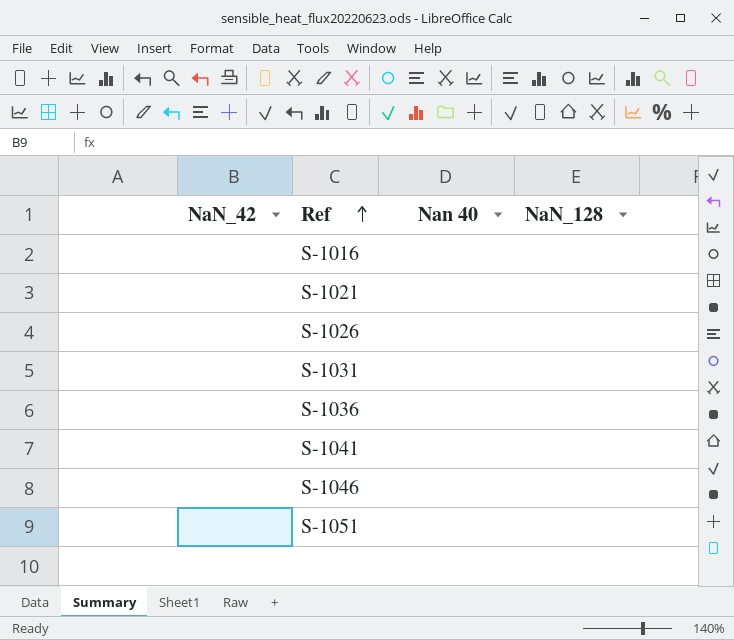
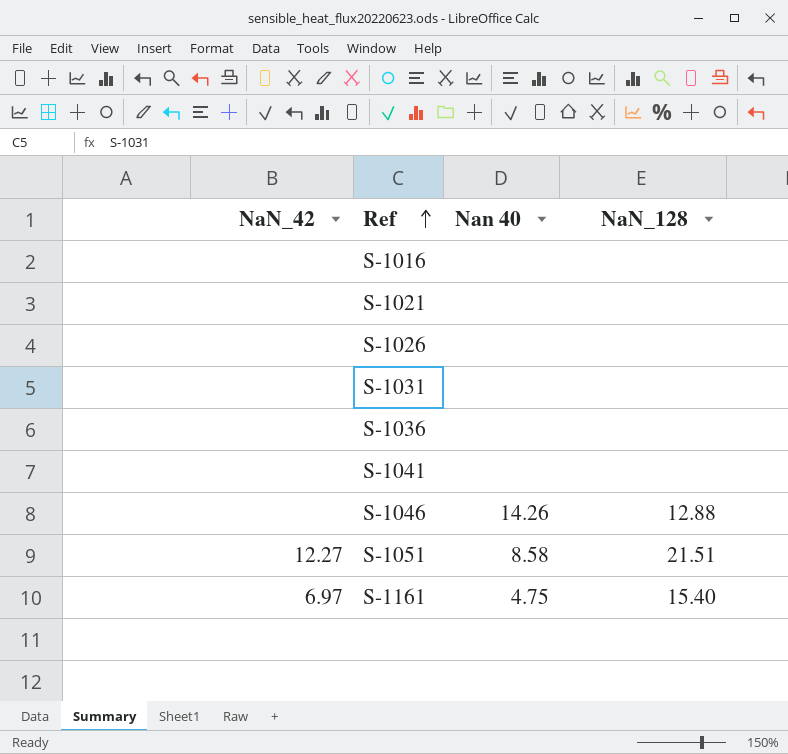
S-1046 | Nan 40: none -> 14.26
S-1046 | NaN_128: none -> 12.88
S-1051 | NaN_42: none -> 12.27
S-1051 | Nan 40: none -> 8.58
S-1051 | NaN_128: none -> 21.51
row S-1161: none -> 6.97 | 4.75 | 15.40

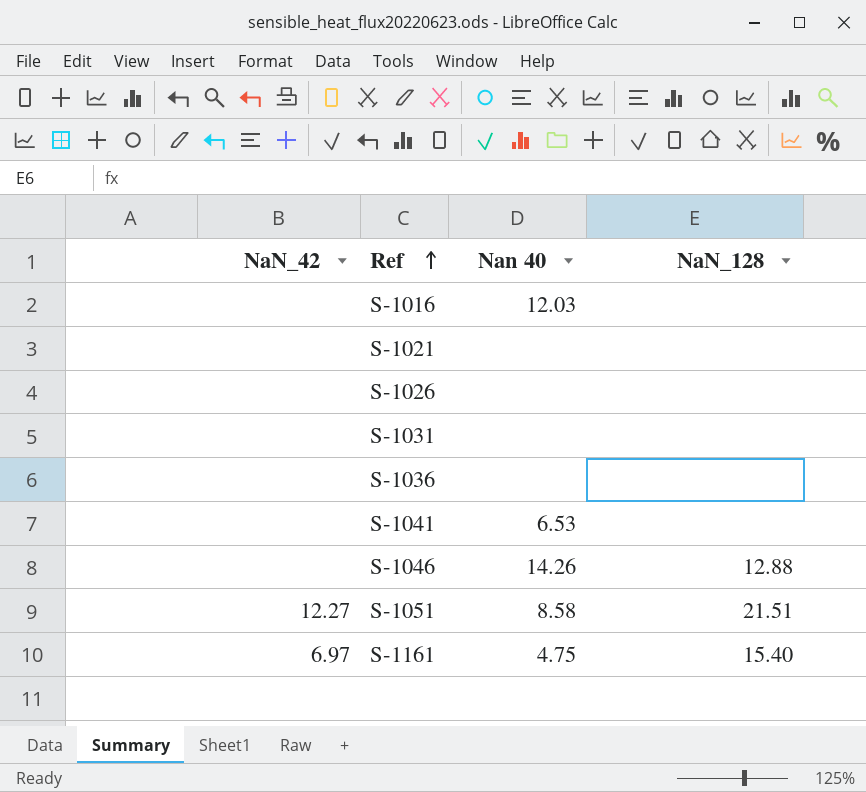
S-1016 | Nan 40: none -> 12.03
S-1041 | Nan 40: none -> 6.53

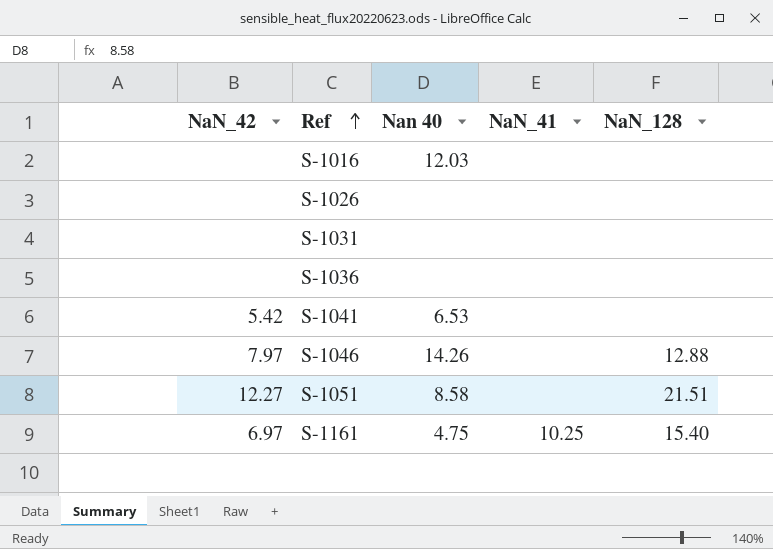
column NaN_41 | position: none -> 4
row S-1021: none | none | none -> none
S-1041 | NaN_42: none -> 5.42
S-1046 | NaN_42: none -> 7.97

